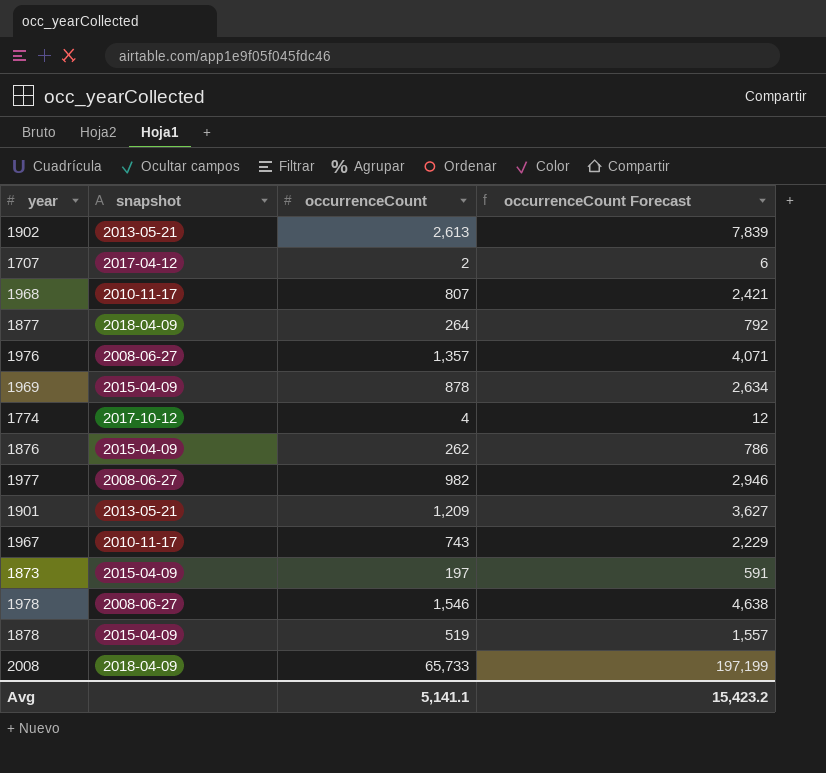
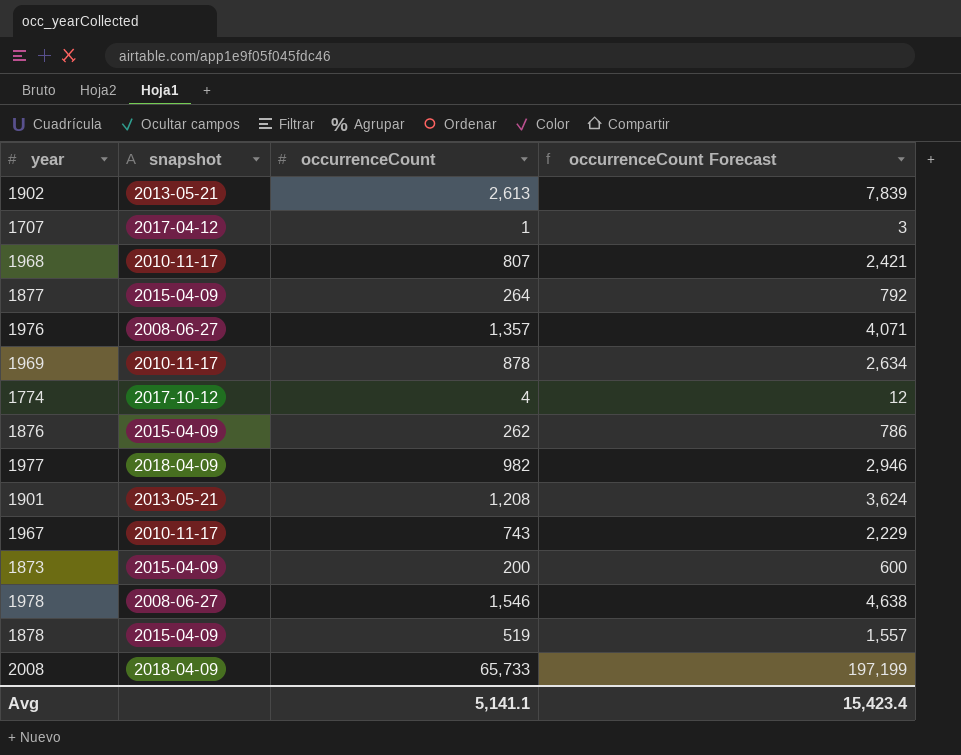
1707 | occurrenceCount: 2 -> 1
1707 | occurrenceCount Forecast: 6 -> 3
1877 | snapshot: 2018-04-09 -> 2015-04-09
1969 | snapshot: 2015-04-09 -> 2010-11-17
1977 | snapshot: 2008-06-27 -> 2018-04-09
1901 | occurrenceCount: 1,209 -> 1,208
1901 | occurrenceCount Forecast: 3,627 -> 3,624
1873 | occurrenceCount: 197 -> 200
1873 | occurrenceCount Forecast: 591 -> 600
Avg | occurrenceCount Forecast: 15,423.2 -> 15,423.4

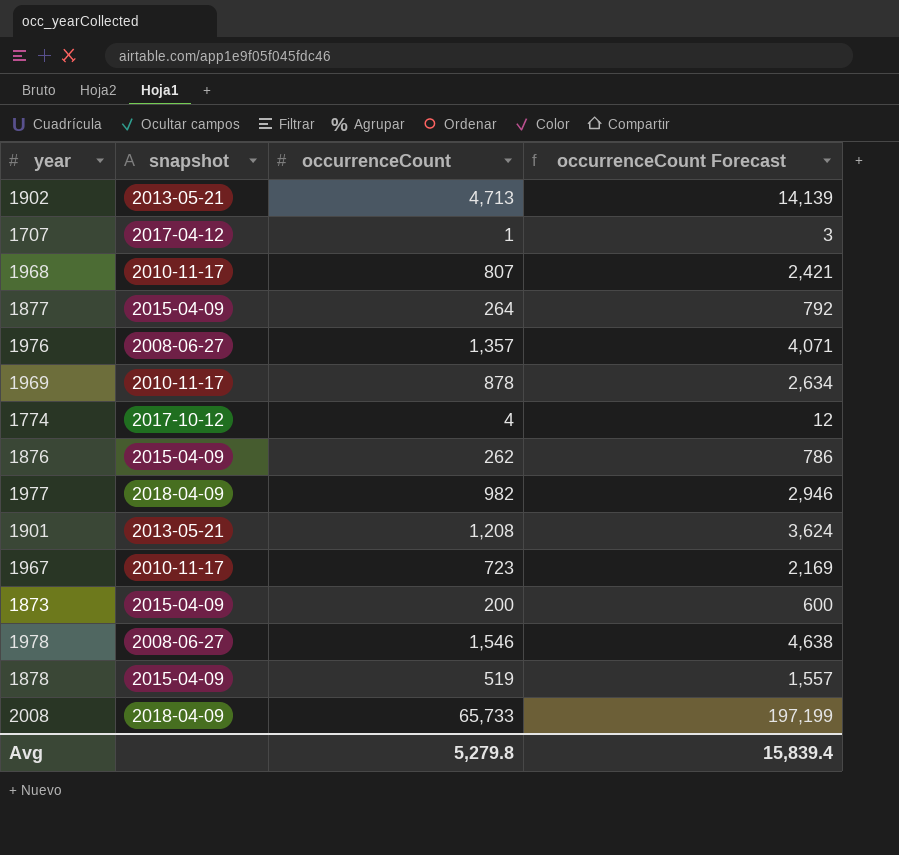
1902 | occurrenceCount: 2,613 -> 4,713
1902 | occurrenceCount Forecast: 7,839 -> 14,139
1967 | occurrenceCount: 743 -> 723
1967 | occurrenceCount Forecast: 2,229 -> 2,169
Avg | occurrenceCount: 5,141.1 -> 5,279.8
Avg | occurrenceCount Forecast: 15,423.4 -> 15,839.4

